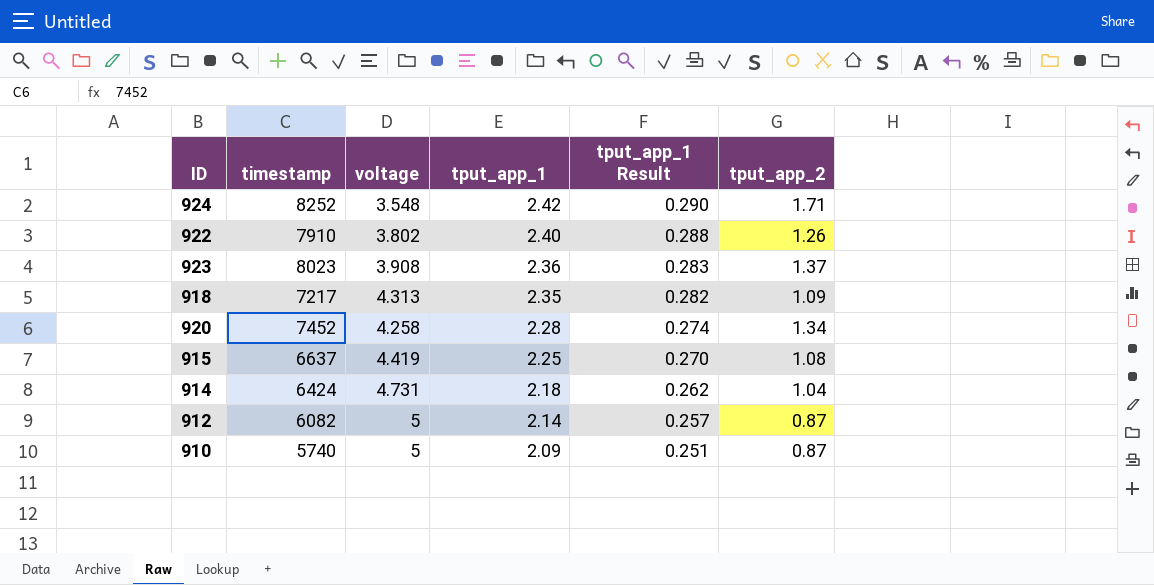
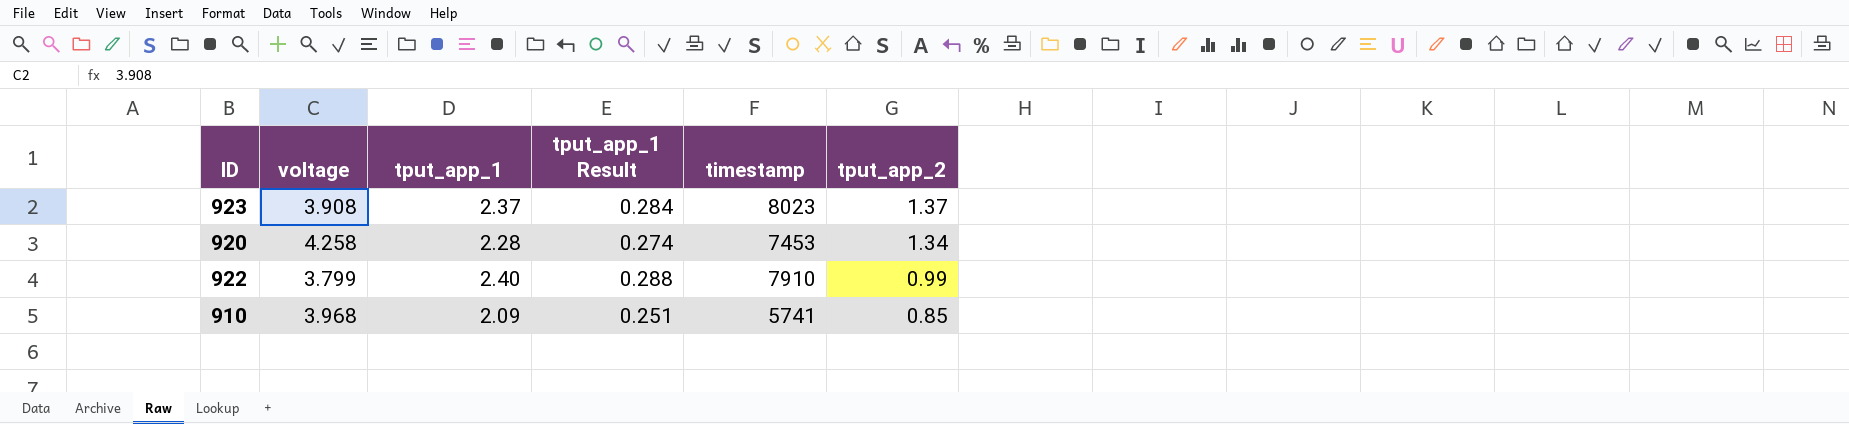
row order: tput_app_1 descending -> tput_app_2 descending
column timestamp | position: 2 -> 5
row 924: 8252 | 3.548 | 2.42 | 0.290 | 1.71 -> none
row 918: 7217 | 4.313 | 2.35 | 0.282 | 1.09 -> none
row 915: 6637 | 4.419 | 2.25 | 0.270 | 1.08 -> none
row 914: 6424 | 4.731 | 2.18 | 0.262 | 1.04 -> none
row 912: 6082 | 5 | 2.14 | 0.257 | 0.87 -> none
923 | tput_app_1: 2.36 -> 2.37
923 | tput_app_1 Result: 0.283 -> 0.284
920 | timestamp: 7452 -> 7453
922 | voltage: 3.802 -> 3.799
922 | tput_app_2: 1.26 -> 0.99
910 | voltage: 5 -> 3.968
910 | timestamp: 5740 -> 5741
910 | tput_app_2: 0.87 -> 0.85

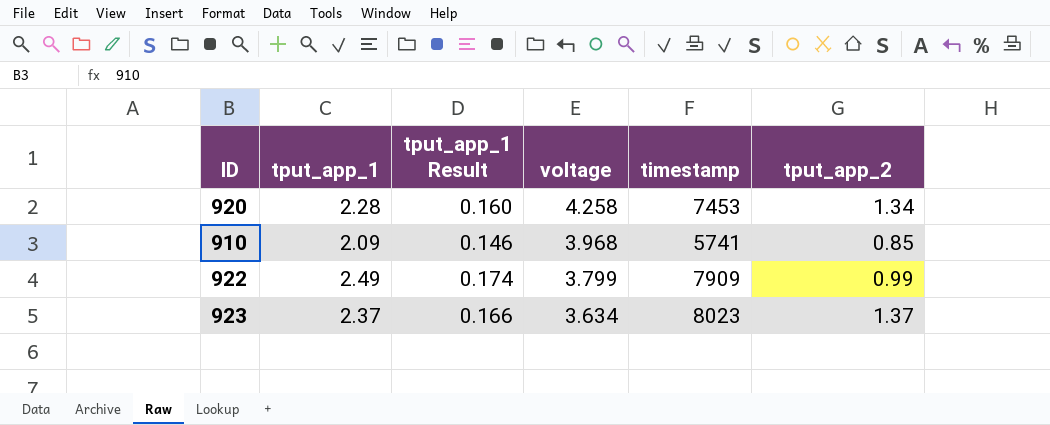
row order: tput_app_2 descending -> voltage descending
column tput_app_1 Result | formula: [tput_app_1] * 0.12 -> [tput_app_1] * 0.07
column voltage | position: 2 -> 4
922 | tput_app_1: 2.40 -> 2.49
922 | timestamp: 7910 -> 7909
923 | voltage: 3.908 -> 3.634

